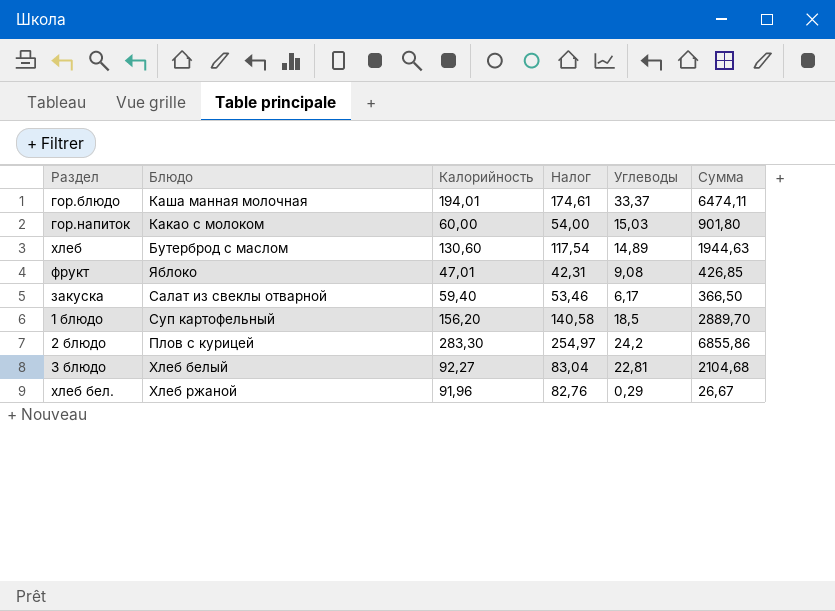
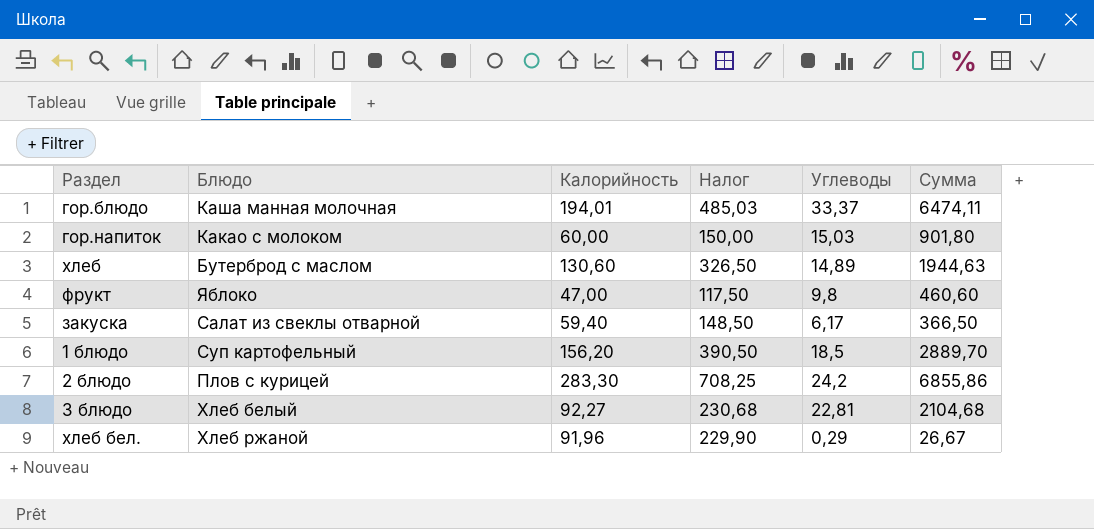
column Налог | formula: [Калорийность] * 0,9 -> [Калорийность] * 2,5
фрукт | Калорийность: 47,01 -> 47,00
фрукт | Углеводы: 9,08 -> 9,8
фрукт | Сумма: 426,85 -> 460,60

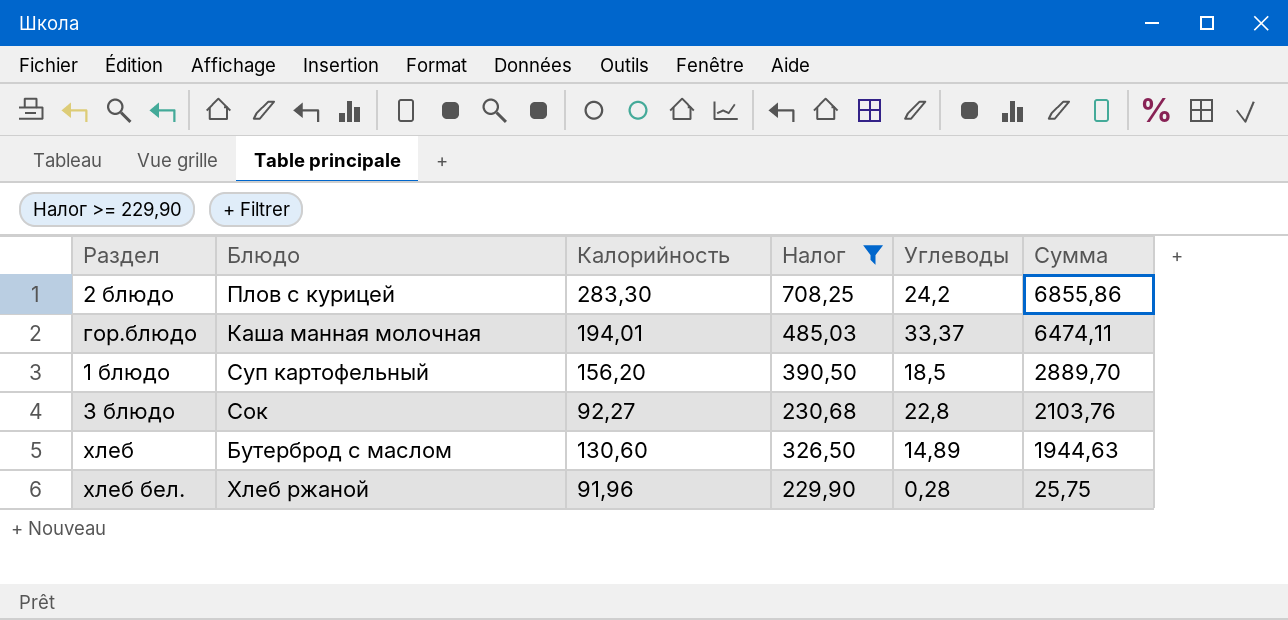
filter: none -> Налог >= 229,90
row order: none -> Сумма descending
3 блюдо | Блюдо: Хлеб белый -> Сок
3 блюдо | Углеводы: 22,81 -> 22,8
3 блюдо | Сумма: 2104,68 -> 2103,76
хлеб бел. | Углеводы: 0,29 -> 0,28
хлеб бел. | Сумма: 26,67 -> 25,75

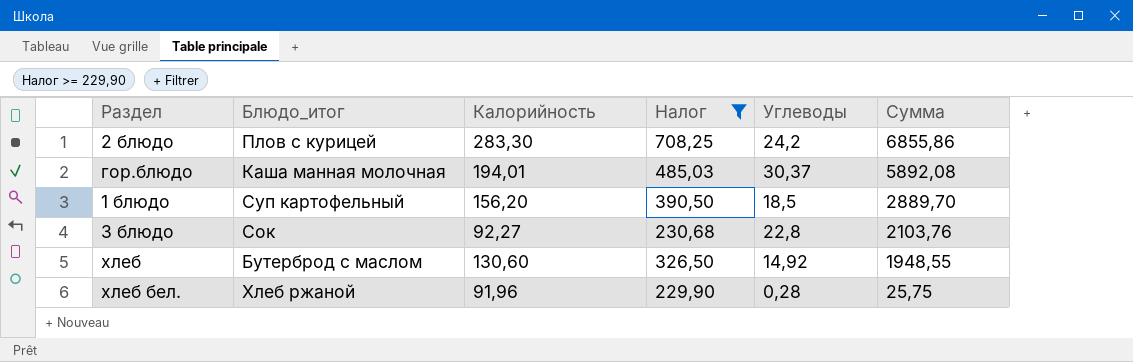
column name: Блюдо -> Блюдо_итог
гор.блюдо | Углеводы: 33,37 -> 30,37
гор.блюдо | Сумма: 6474,11 -> 5892,08
хлеб | Углеводы: 14,89 -> 14,92
хлеб | Сумма: 1944,63 -> 1948,55

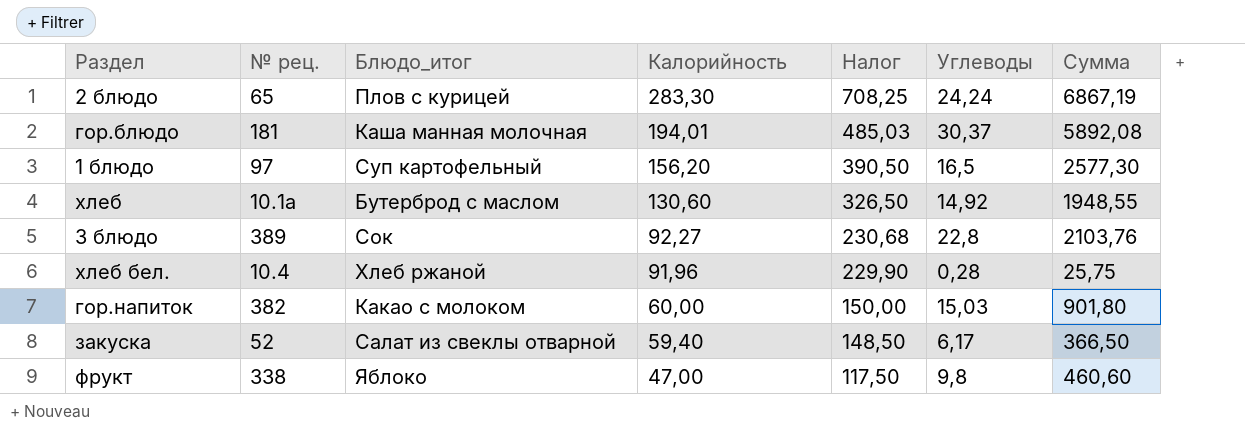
filter: Налог >= 229,90 -> none
row order: Сумма descending -> Калорийность descending
column № рец. | position: none -> 2
2 блюдо | Углеводы: 24,2 -> 24,24
2 блюдо | Сумма: 6855,86 -> 6867,19
1 блюдо | Углеводы: 18,5 -> 16,5
1 блюдо | Сумма: 2889,70 -> 2577,30

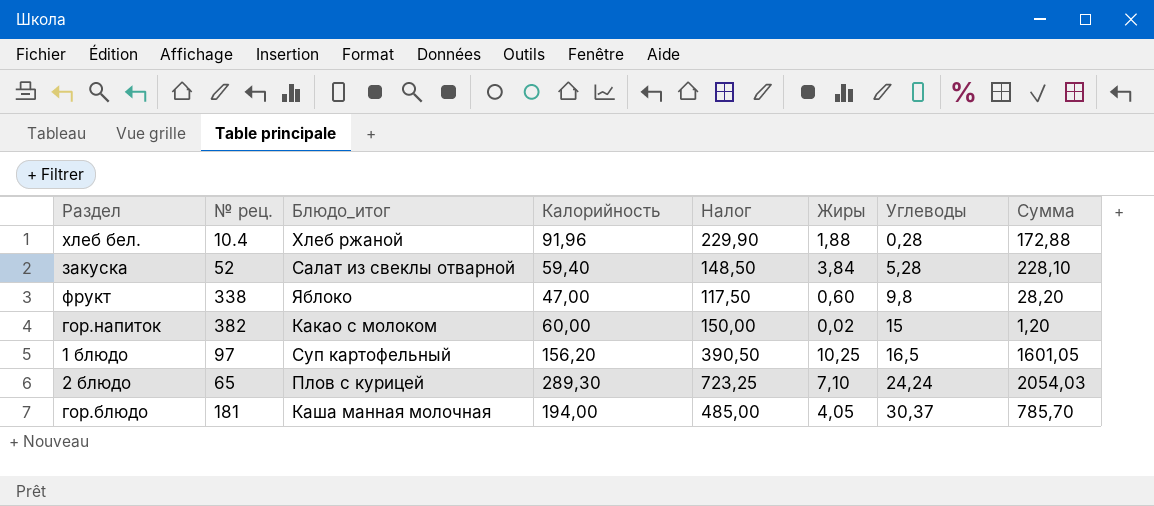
row order: Калорийность descending -> Углеводы ascending
column Жиры | position: none -> 6
column Сумма | formula: [Калорийность] * [Углеводы] -> [Калорийность] * [Жиры]
row хлеб: 10.1а | Бутерброд с маслом | 130,60 | 326,50 | 14,92 | 1948,55 -> none
row 3 блюдо: 389 | Сок | 92,27 | 230,68 | 22,8 | 2103,76 -> none
закуска | Углеводы: 6,17 -> 5,28
гор.напиток | Углеводы: 15,03 -> 15
2 блюдо | Калорийность: 283,30 -> 289,30
2 блюдо | Налог: 708,25 -> 723,25
гор.блюдо | Калорийность: 194,01 -> 194,00
гор.блюдо | Налог: 485,03 -> 485,00

